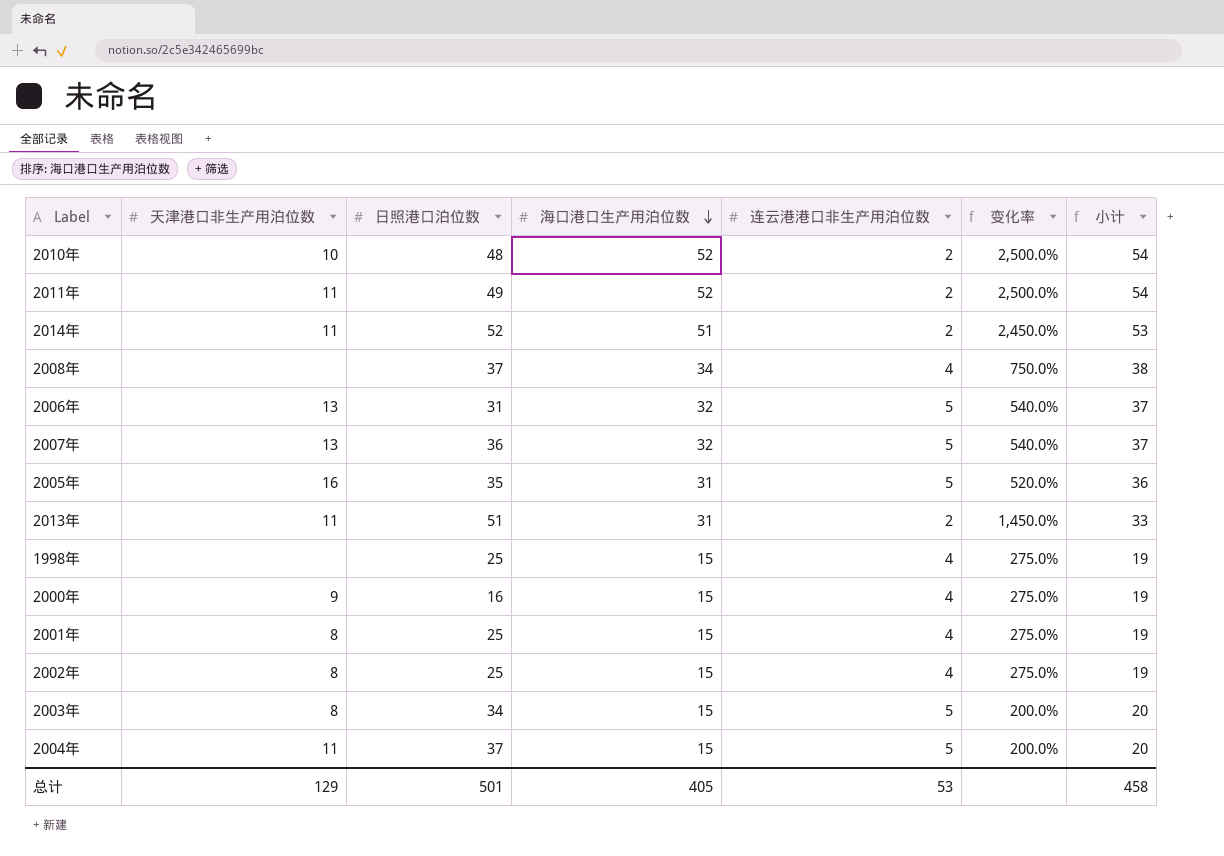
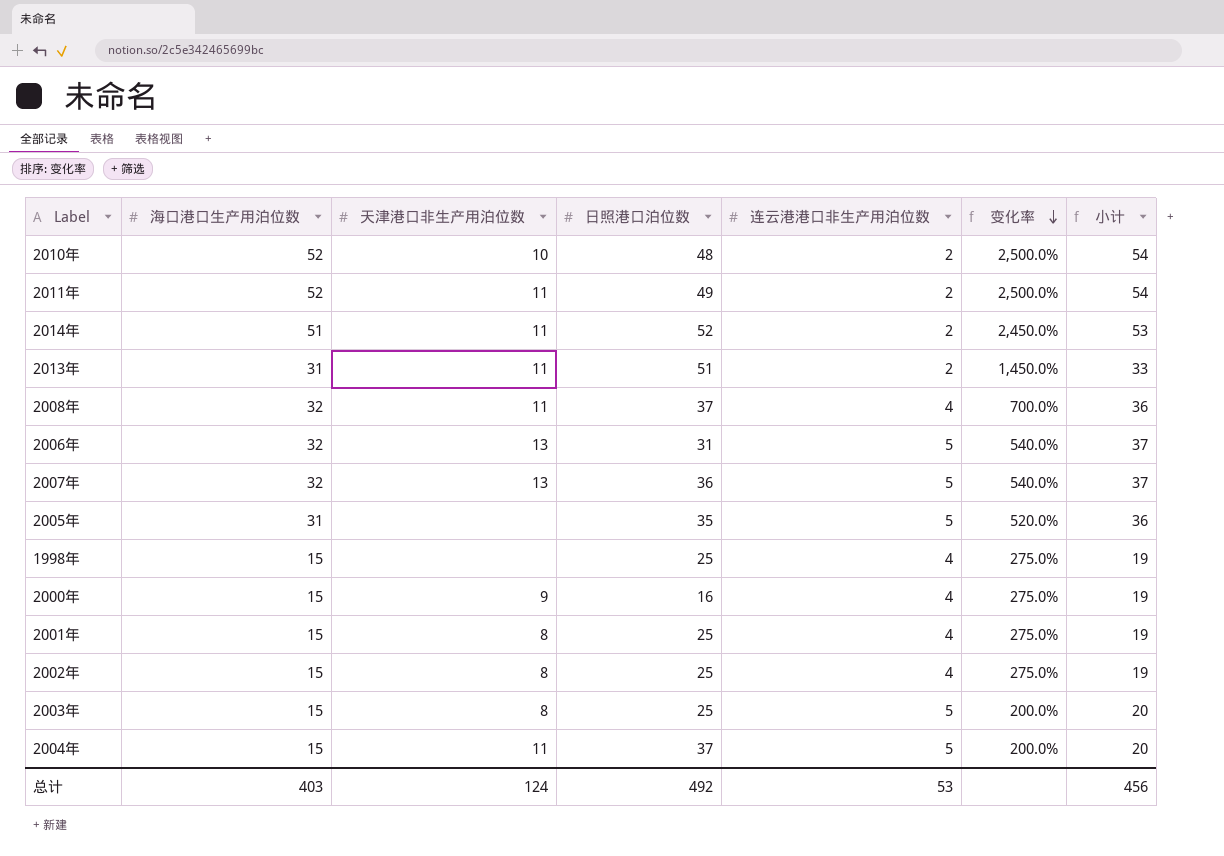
row order: 海口港口生产用泊位数 descending -> 变化率 descending
column 海口港口生产用泊位数 | position: 4 -> 2
2008年 | 海口港口生产用泊位数: 34 -> 32
2008年 | 天津港口非生产用泊位数: none -> 11
2008年 | 变化率: 750.0% -> 700.0%
2008年 | 小计: 38 -> 36
2005年 | 天津港口非生产用泊位数: 16 -> none
2003年 | 日照港口泊位数: 34 -> 25
总计 | 海口港口生产用泊位数: 405 -> 403
总计 | 天津港口非生产用泊位数: 129 -> 124
总计 | 日照港口泊位数: 501 -> 492
总计 | 小计: 458 -> 456

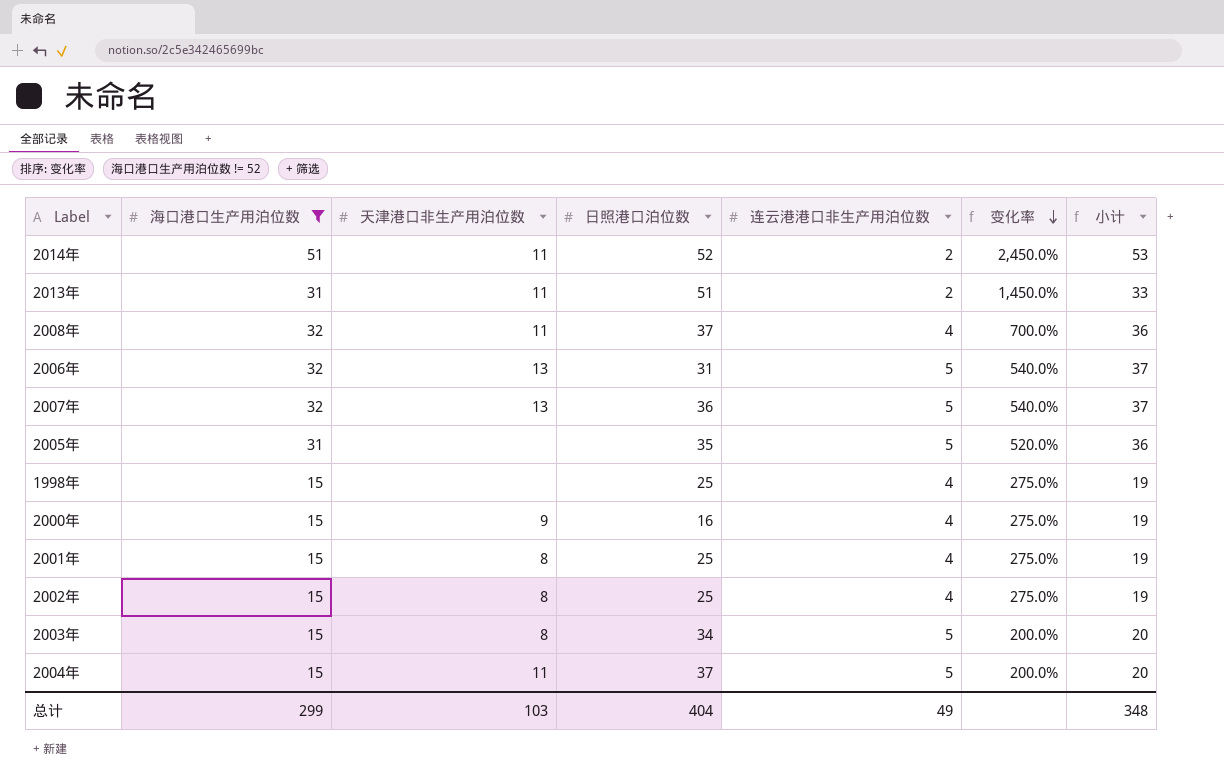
filter: none -> 海口港口生产用泊位数 != 52
2003年 | 日照港口泊位数: 25 -> 34
总计 | 海口港口生产用泊位数: 403 -> 299
总计 | 天津港口非生产用泊位数: 124 -> 103
总计 | 日照港口泊位数: 492 -> 404
总计 | 连云港港口非生产用泊位数: 53 -> 49
总计 | 小计: 456 -> 348

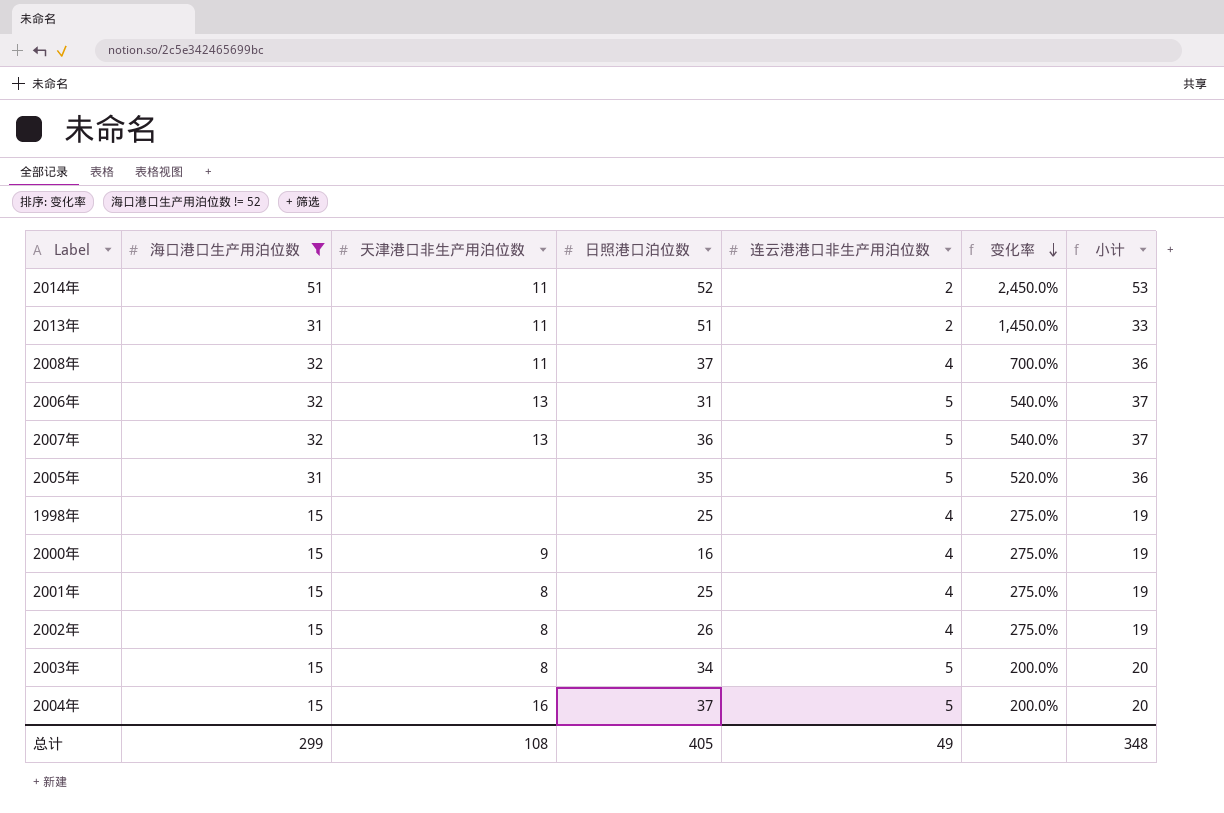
2002年 | 日照港口泊位数: 25 -> 26
2004年 | 天津港口非生产用泊位数: 11 -> 16
总计 | 天津港口非生产用泊位数: 103 -> 108
总计 | 日照港口泊位数: 404 -> 405

